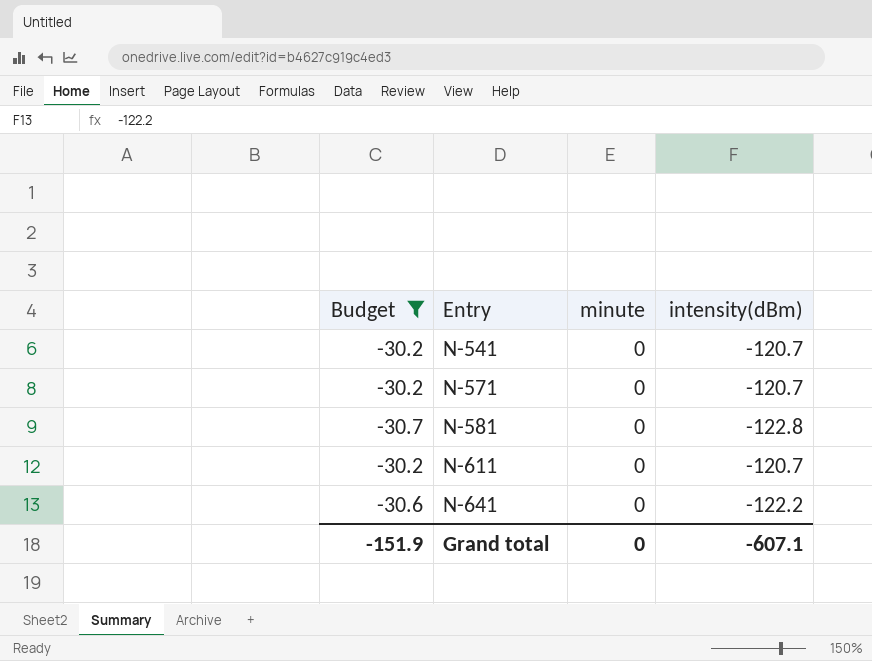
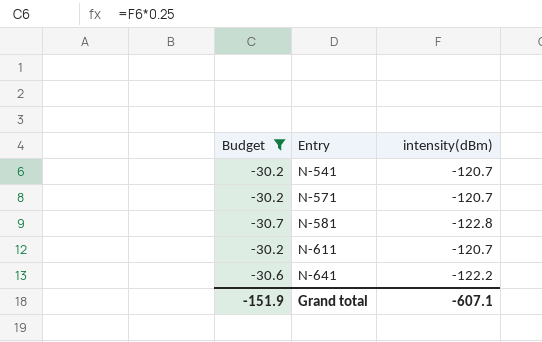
column minute | position: 3 -> none

